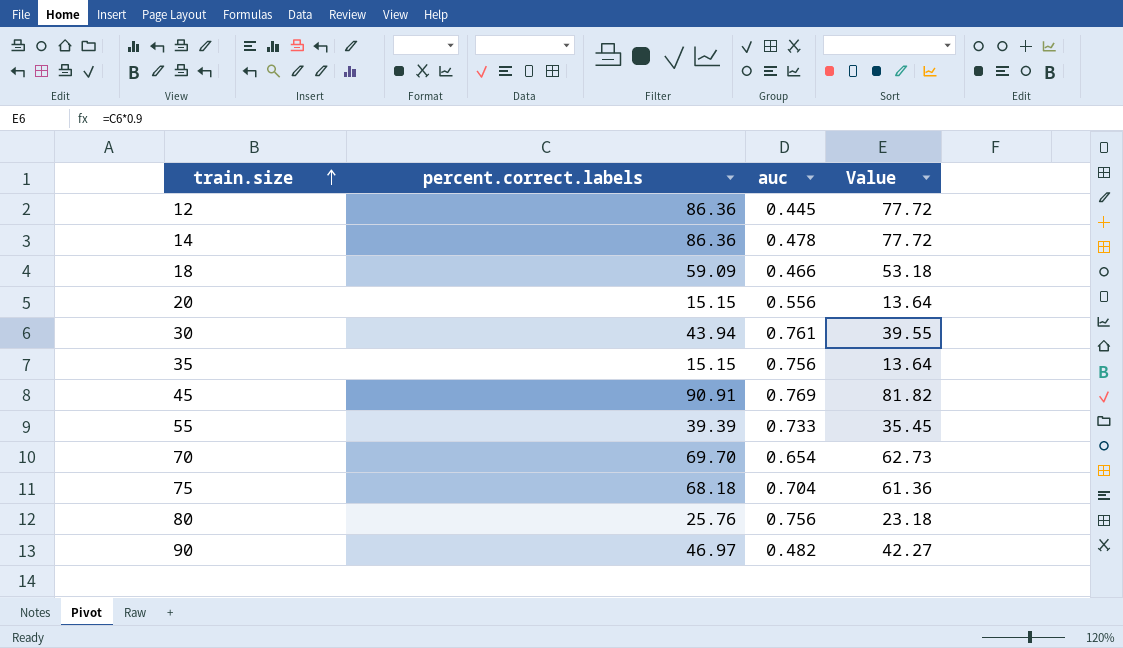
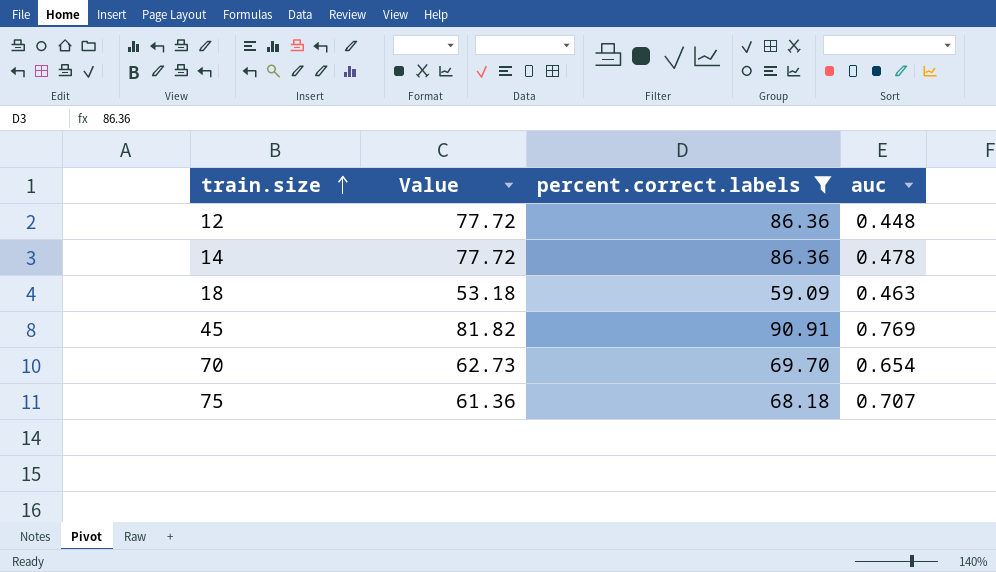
filter: none -> percent.correct.labels >= 59.09
column Value | position: 4 -> 2
12 | auc: 0.445 -> 0.448
18 | auc: 0.466 -> 0.463
75 | auc: 0.704 -> 0.707

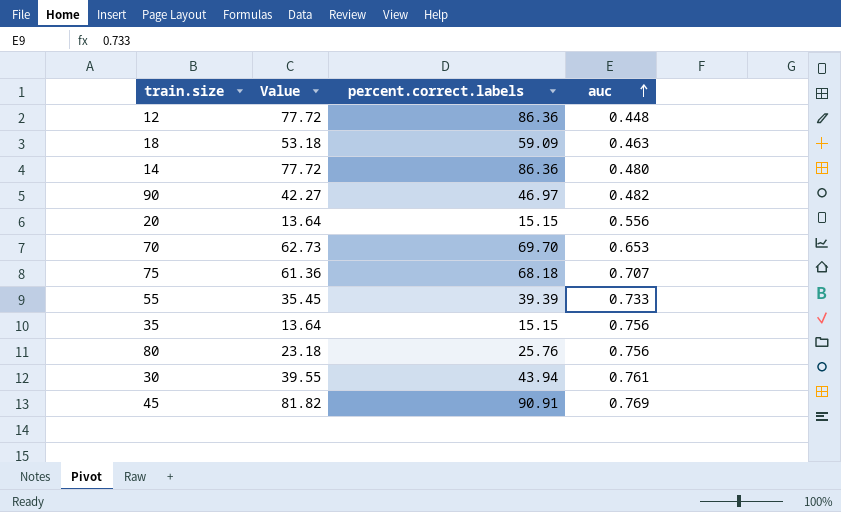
filter: percent.correct.labels >= 59.09 -> none
row order: train.size ascending -> auc ascending
14 | auc: 0.478 -> 0.480
70 | auc: 0.654 -> 0.653

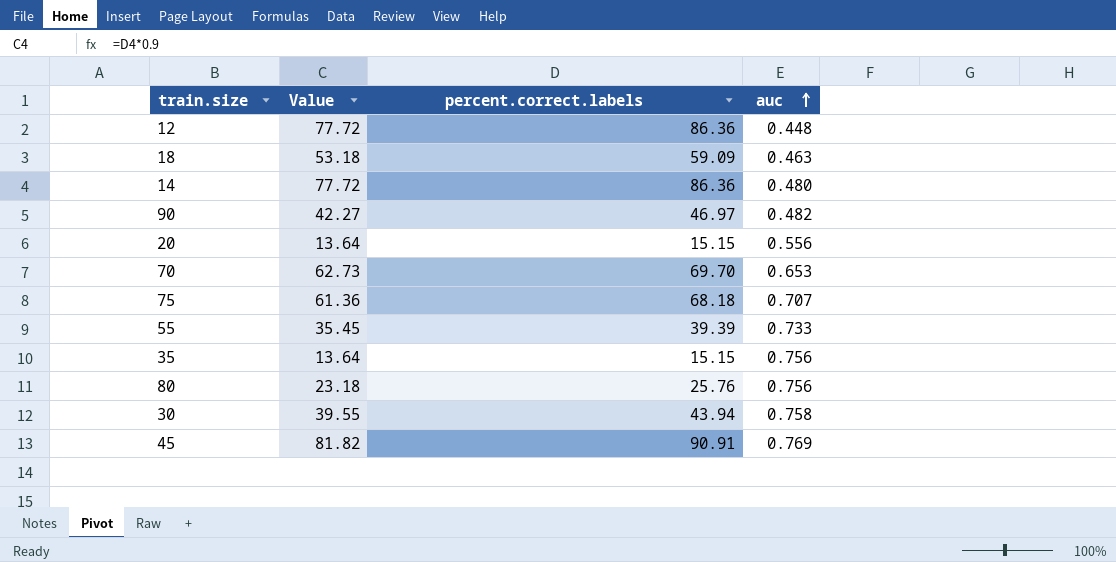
30 | auc: 0.761 -> 0.758

